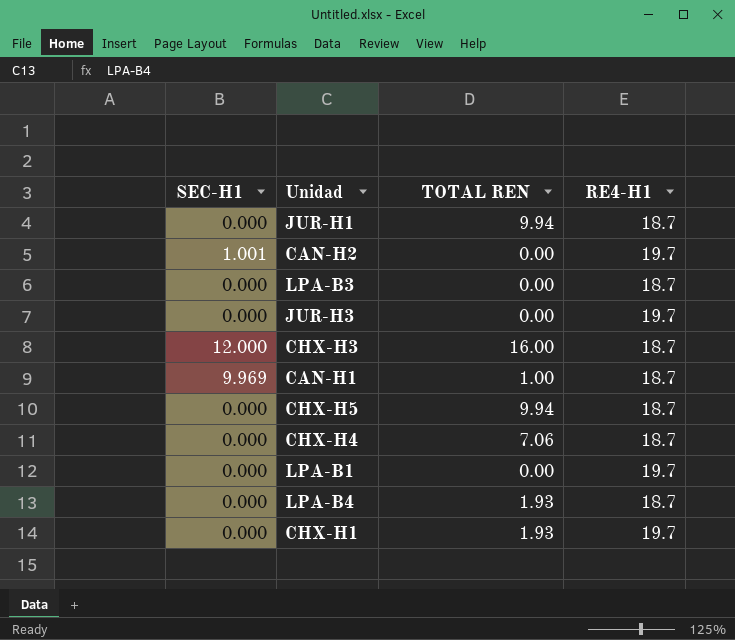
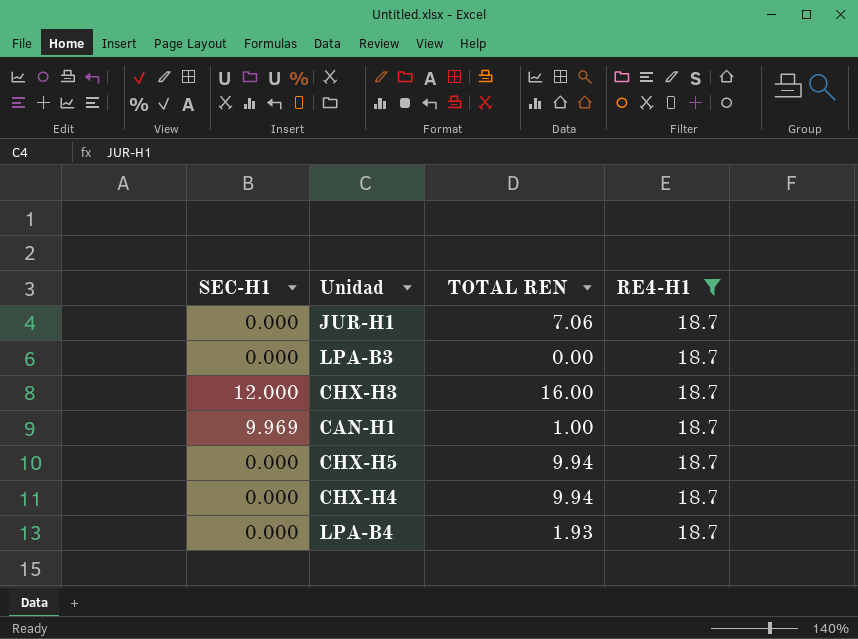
filter: none -> RE4-H1 = 18.7
JUR-H1 | TOTAL REN: 9.94 -> 7.06
CHX-H4 | TOTAL REN: 7.06 -> 9.94

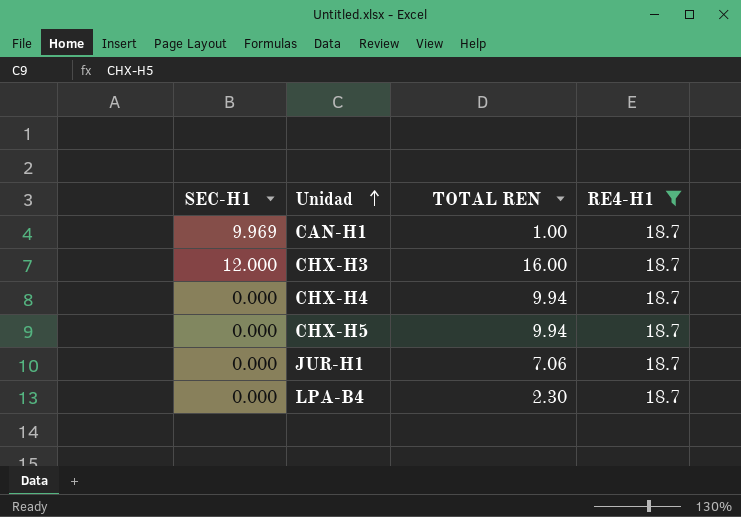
row order: none -> Unidad ascending
row LPA-B3: 0.000 | 0.00 | 18.7 -> none
LPA-B4 | TOTAL REN: 1.93 -> 2.30

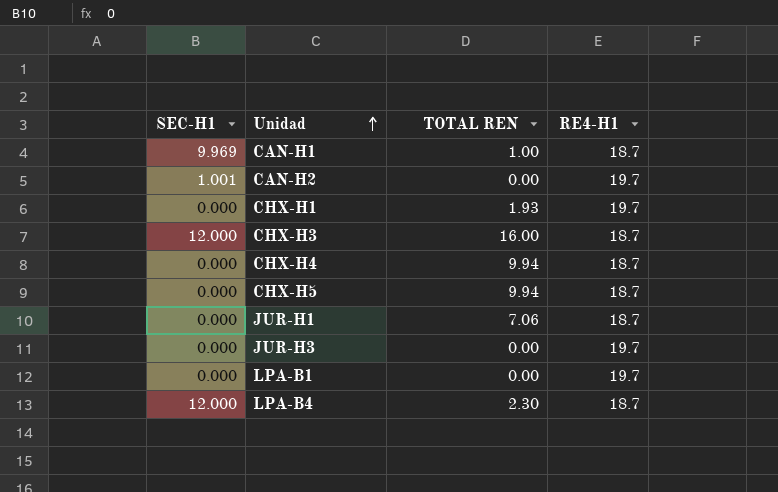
filter: RE4-H1 = 18.7 -> none
LPA-B4 | SEC-H1: 0.000 -> 12.000

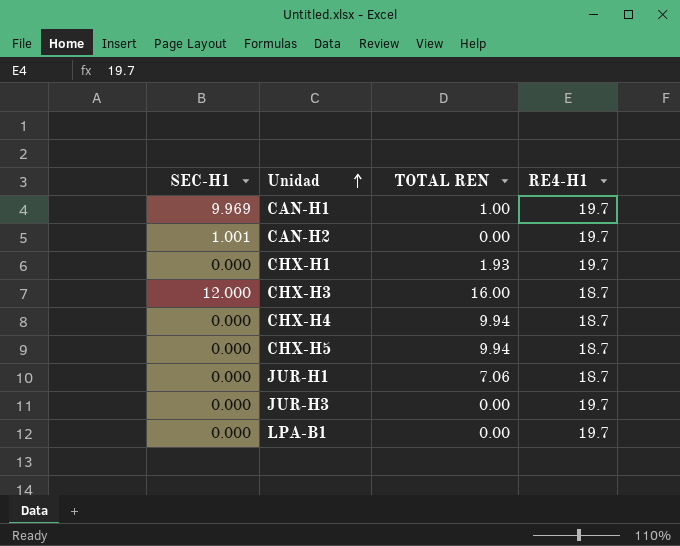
row LPA-B4: 12.000 | 2.30 | 18.7 -> none
CAN-H1 | RE4-H1: 18.7 -> 19.7

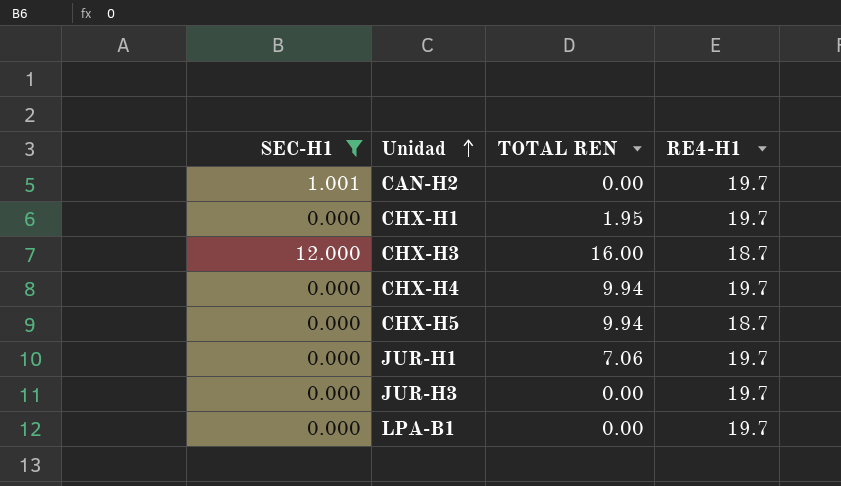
filter: none -> SEC-H1 != 9.969
CHX-H1 | TOTAL REN: 1.93 -> 1.95
CHX-H4 | RE4-H1: 18.7 -> 19.7
JUR-H1 | RE4-H1: 18.7 -> 19.7

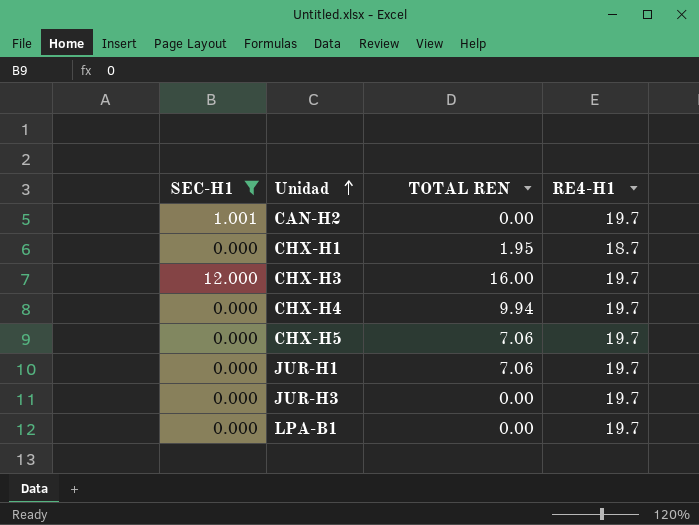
CHX-H1 | RE4-H1: 19.7 -> 18.7
CHX-H3 | RE4-H1: 18.7 -> 19.7
CHX-H5 | TOTAL REN: 9.94 -> 7.06
CHX-H5 | RE4-H1: 18.7 -> 19.7

